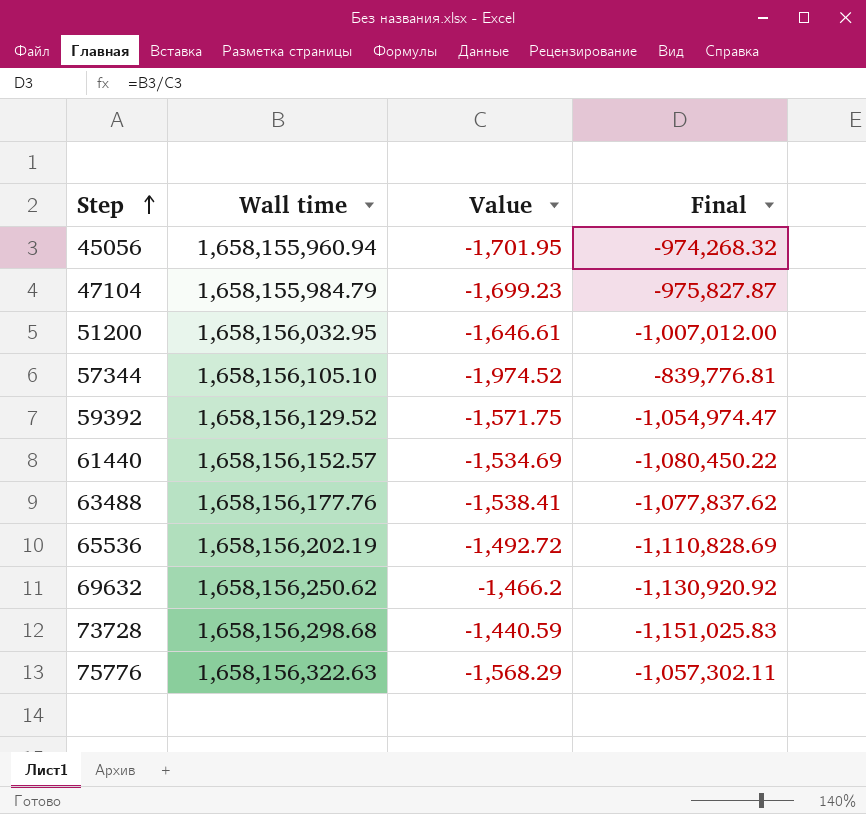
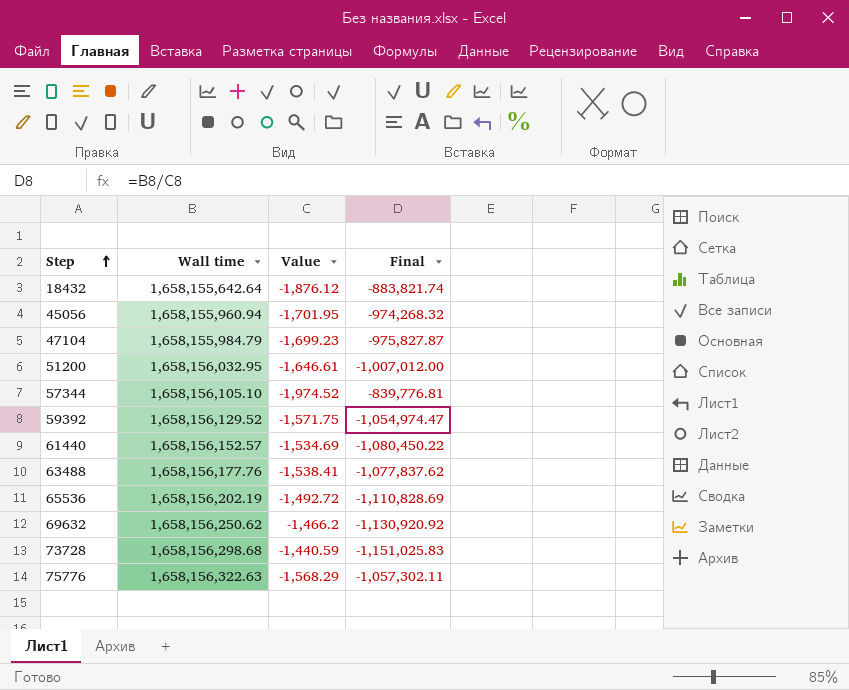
row 18432: none -> 1,658,155,642.64 | -1,876.12 | -883,821.74

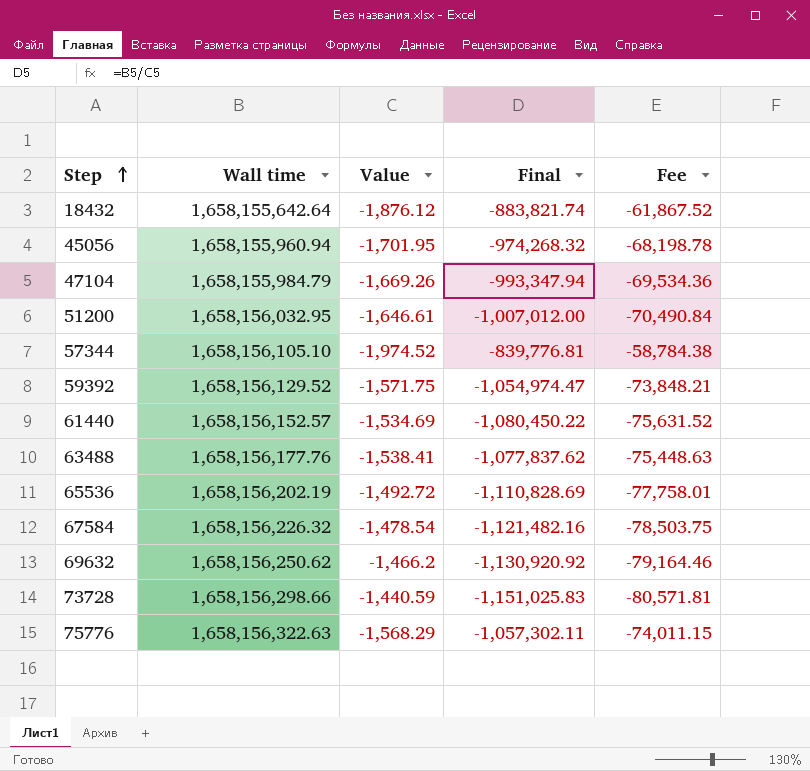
column Fee | formula: none -> [Final] * 0.07
47104 | Value: -1,699.23 -> -1,669.26
47104 | Final: -975,827.87 -> -993,347.94
row 67584: none -> 1,658,156,226.32 | -1,478.54 | -1,121,482.16 | -78,503.75
73728 | Wall time: 1,658,156,298.68 -> 1,658,156,298.66

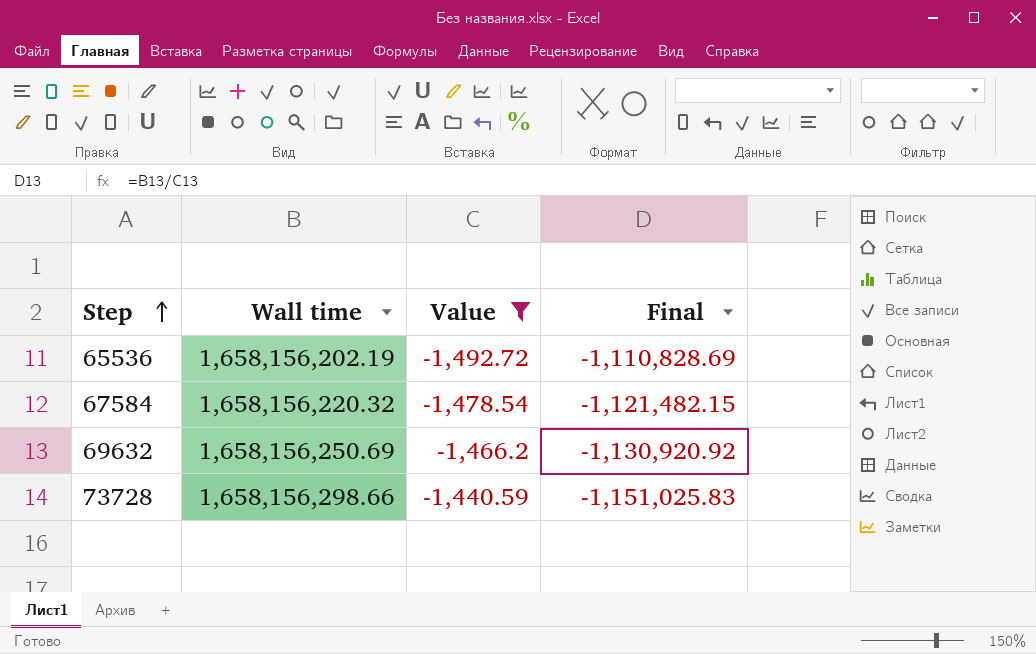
filter: none -> Value >= -1,492.72
column Fee | formula: [Final] * 0.07 -> none
67584 | Wall time: 1,658,156,226.32 -> 1,658,156,220.32
67584 | Final: -1,121,482.16 -> -1,121,482.15
69632 | Wall time: 1,658,156,250.62 -> 1,658,156,250.69

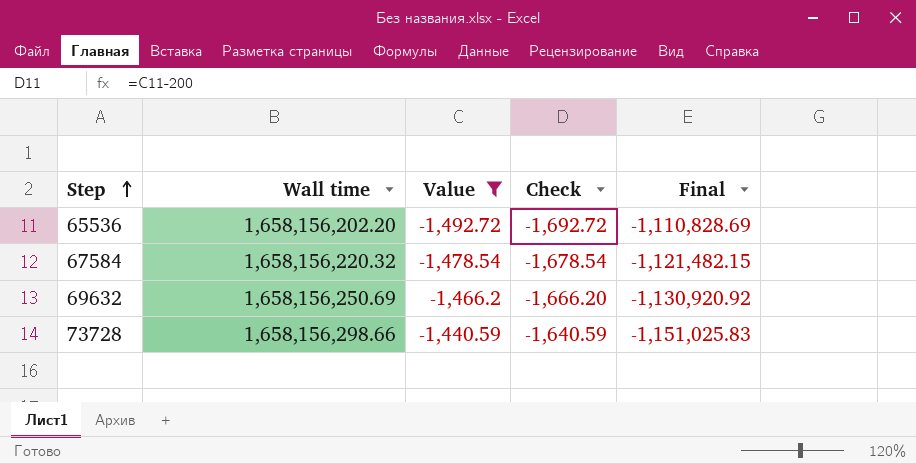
column Check | formula: none -> [Value] - 200
65536 | Wall time: 1,658,156,202.19 -> 1,658,156,202.20

